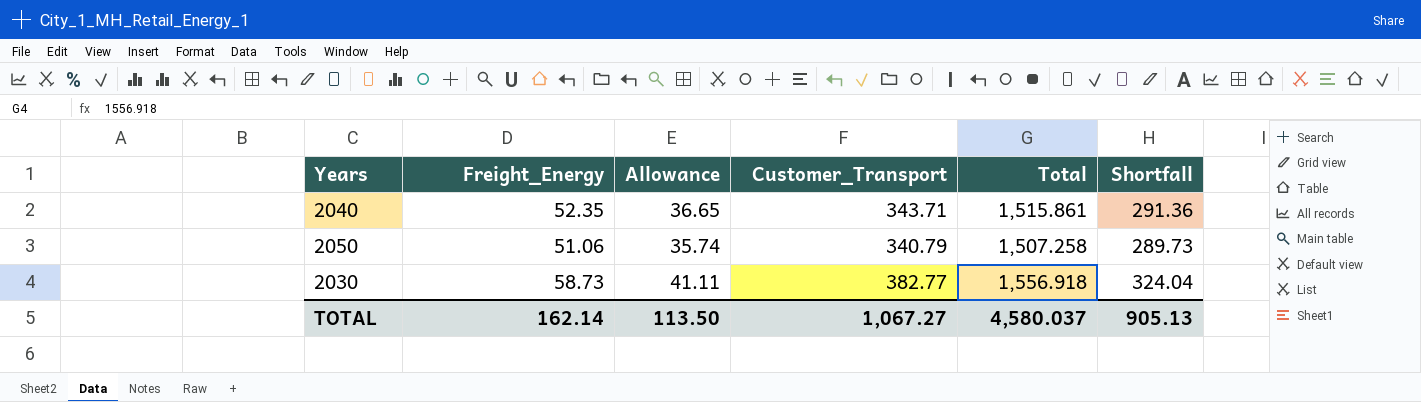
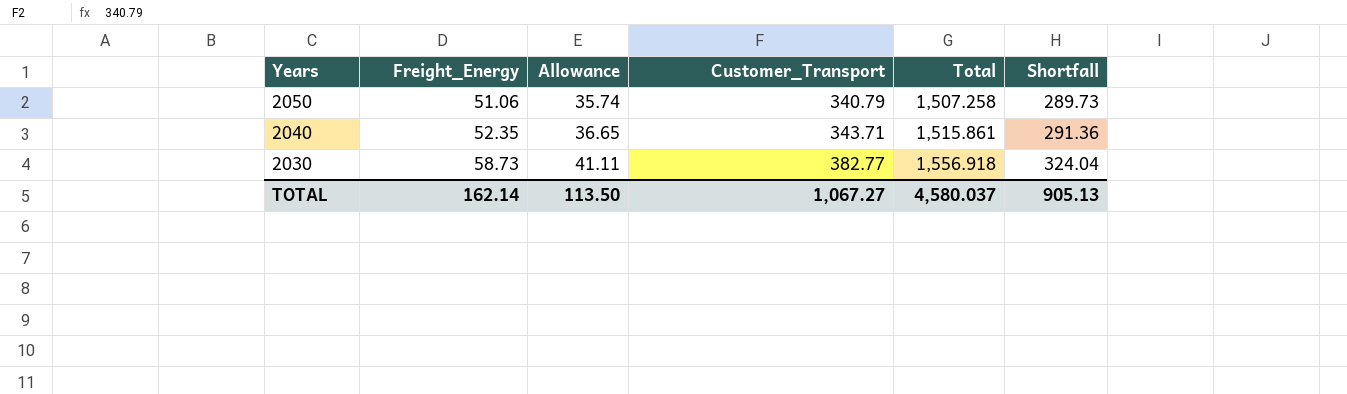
row order: none -> Years descending

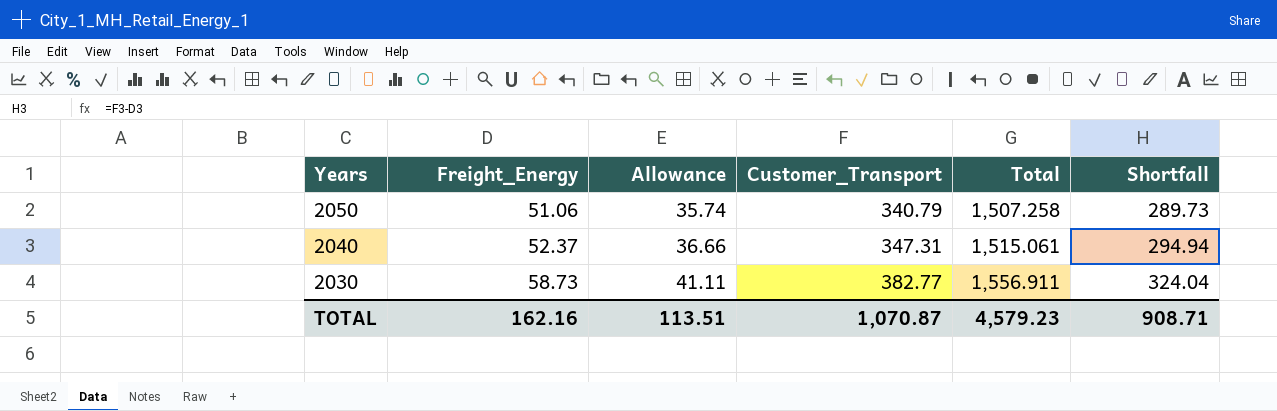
2040 | Freight_Energy: 52.35 -> 52.37
2040 | Allowance: 36.65 -> 36.66
2040 | Customer_Transport: 343.71 -> 347.31
2040 | Total: 1,515.861 -> 1,515.061
2040 | Shortfall: 291.36 -> 294.94
2030 | Total: 1,556.918 -> 1,556.911
TOTAL | Freight_Energy: 162.14 -> 162.16
TOTAL | Allowance: 113.50 -> 113.51
TOTAL | Customer_Transport: 1,067.27 -> 1,070.87
TOTAL | Total: 4,580.037 -> 4,579.23
TOTAL | Shortfall: 905.13 -> 908.71

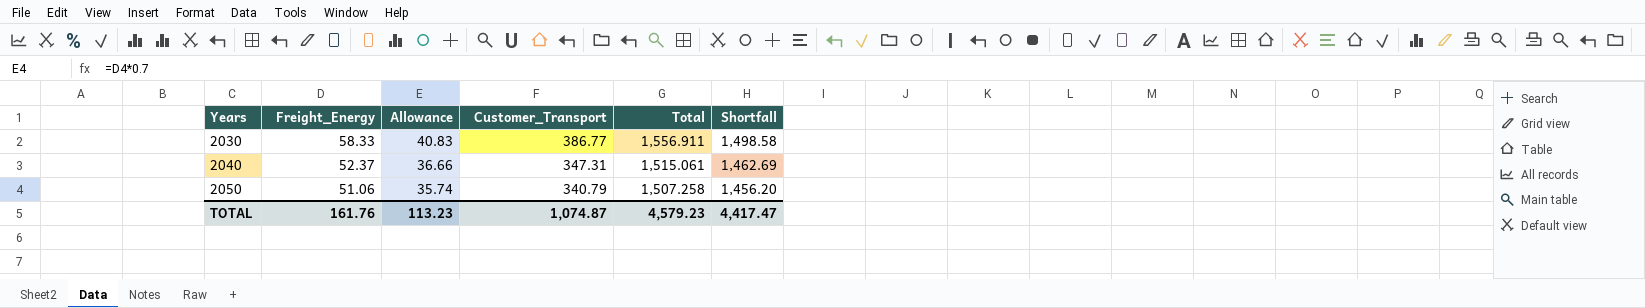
row order: Years descending -> Years ascending
column Shortfall | formula: [Customer_Transport] - [Freight_Energy] -> [Total] - [Freight_Energy]
2030 | Freight_Energy: 58.73 -> 58.33
2030 | Allowance: 41.11 -> 40.83
2030 | Customer_Transport: 382.77 -> 386.77
TOTAL | Freight_Energy: 162.16 -> 161.76
TOTAL | Allowance: 113.51 -> 113.23
TOTAL | Customer_Transport: 1,070.87 -> 1,074.87
TOTAL | Shortfall: 908.71 -> 4,417.47

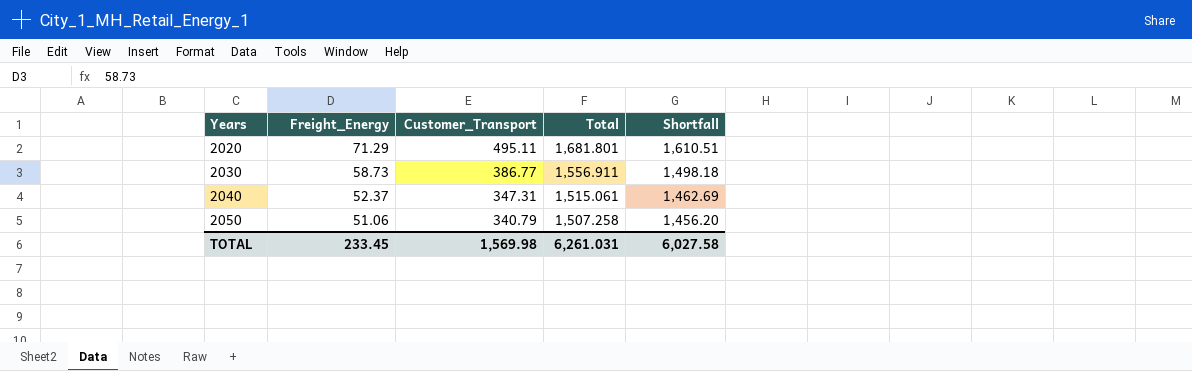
column Allowance | formula: [Freight_Energy] * 0.7 -> none
row 2020: none -> 71.29 | 495.11 | 1,681.801 | 1,610.51
2030 | Freight_Energy: 58.33 -> 58.73
2030 | Shortfall: 1,498.58 -> 1,498.18
TOTAL | Freight_Energy: 161.76 -> 233.45
TOTAL | Customer_Transport: 1,074.87 -> 1,569.98
TOTAL | Total: 4,579.23 -> 6,261.031
TOTAL | Shortfall: 4,417.47 -> 6,027.58

